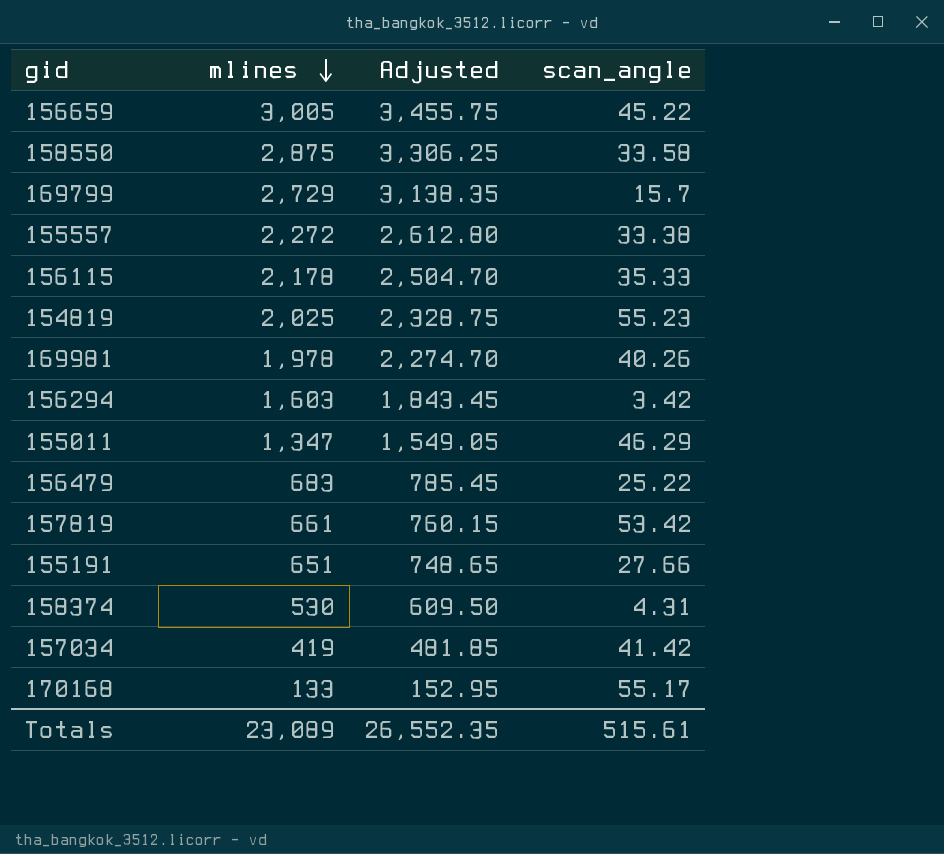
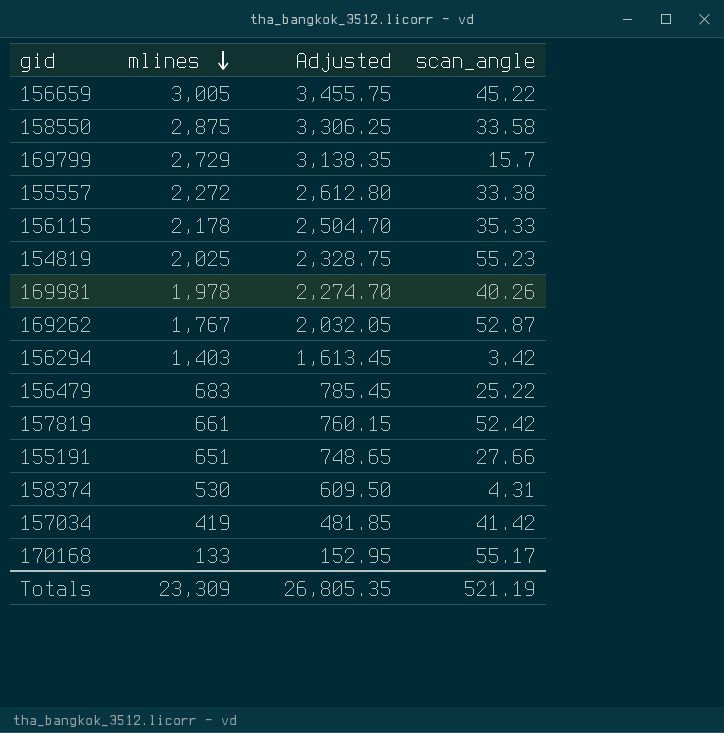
row 155011: 1,347 | 1,549.05 | 46.29 -> none
row 169262: none -> 1,767 | 2,032.05 | 52.87
156294 | mlines: 1,603 -> 1,403
156294 | Adjusted: 1,843.45 -> 1,613.45
157819 | scan_angle: 53.42 -> 52.42
Totals | mlines: 23,089 -> 23,309
Totals | Adjusted: 26,552.35 -> 26,805.35
Totals | scan_angle: 515.61 -> 521.19

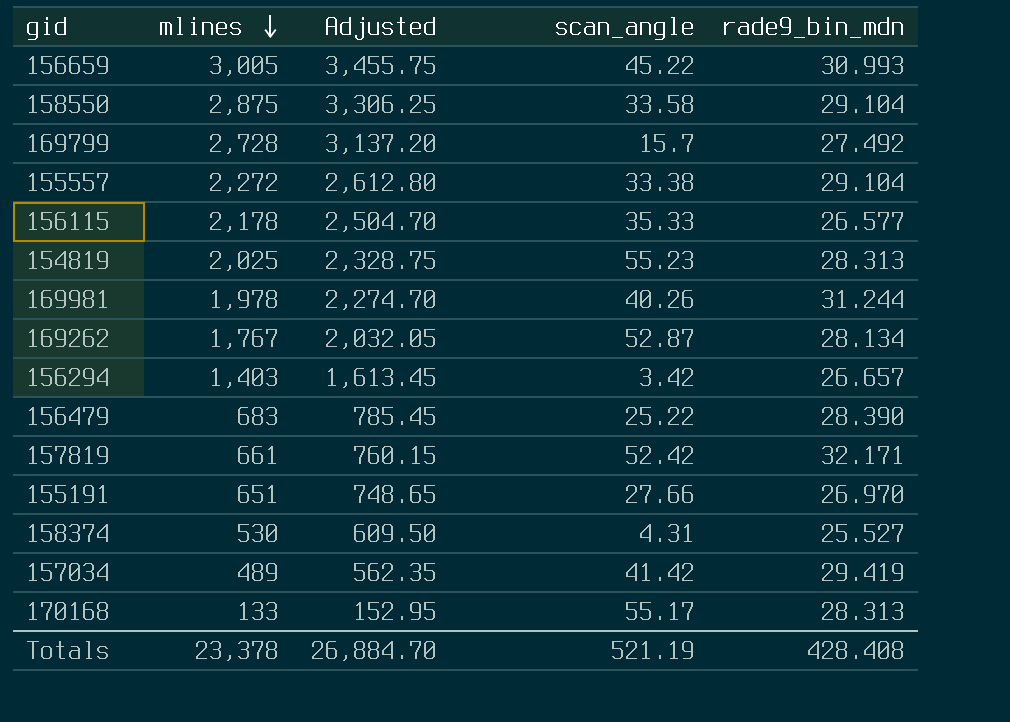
column rade9_bin_mdn | position: none -> 5
169799 | mlines: 2,729 -> 2,728
169799 | Adjusted: 3,138.35 -> 3,137.20
157034 | mlines: 419 -> 489
157034 | Adjusted: 481.85 -> 562.35
Totals | mlines: 23,309 -> 23,378
Totals | Adjusted: 26,805.35 -> 26,884.70

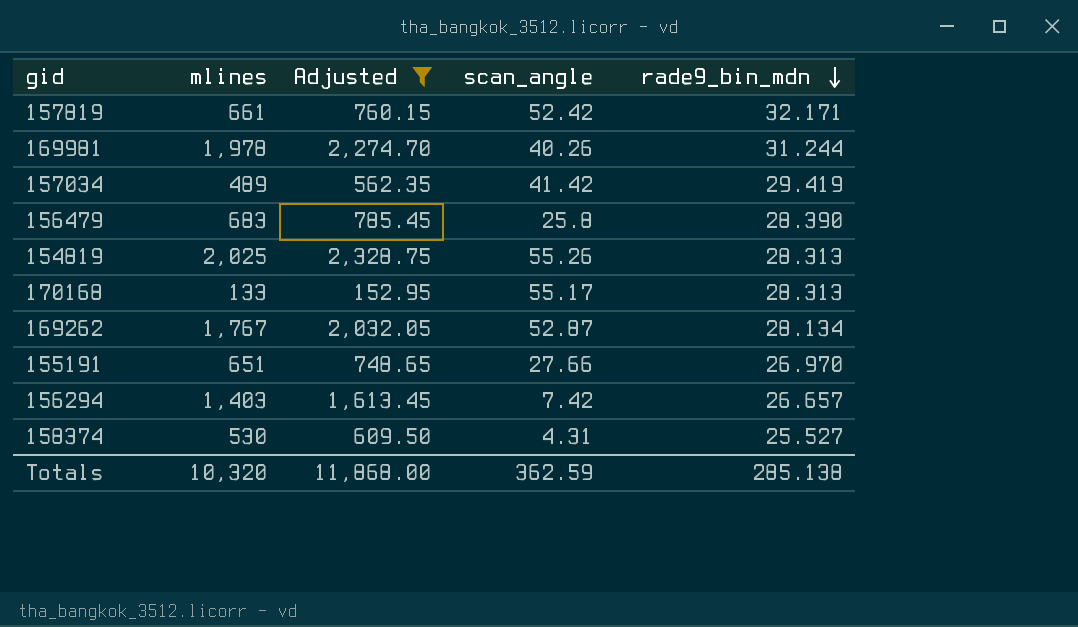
filter: none -> Adjusted <= 2,328.75
row order: mlines descending -> rade9_bin_mdn descending
156479 | scan_angle: 25.22 -> 25.8
154819 | scan_angle: 55.23 -> 55.26
156294 | scan_angle: 3.42 -> 7.42
Totals | mlines: 23,378 -> 10,320
Totals | Adjusted: 26,884.70 -> 11,868.00
Totals | scan_angle: 521.19 -> 362.59
Totals | rade9_bin_mdn: 428.408 -> 285.138

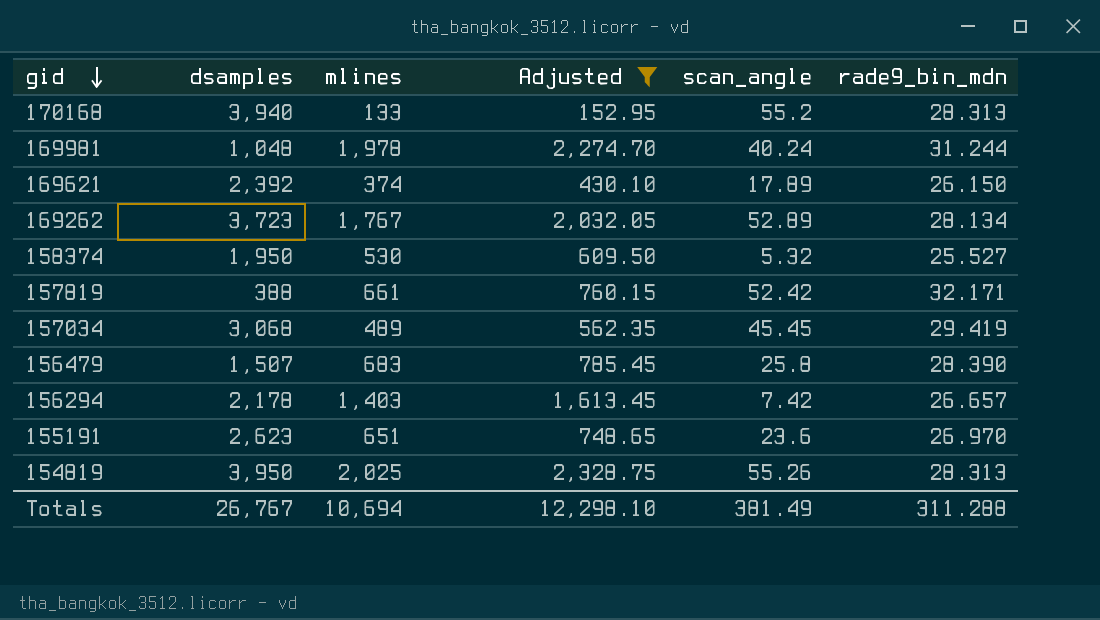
row order: rade9_bin_mdn descending -> gid descending
column dsamples | position: none -> 2
170168 | scan_angle: 55.17 -> 55.2
169981 | scan_angle: 40.26 -> 40.24
row 169621: none -> 2,392 | 374 | 430.10 | 17.89 | 26.150
169262 | scan_angle: 52.87 -> 52.89
158374 | scan_angle: 4.31 -> 5.32
157034 | scan_angle: 41.42 -> 45.45
155191 | scan_angle: 27.66 -> 23.6
Totals | mlines: 10,320 -> 10,694
Totals | Adjusted: 11,868.00 -> 12,298.10
Totals | scan_angle: 362.59 -> 381.49
Totals | rade9_bin_mdn: 285.138 -> 311.288

